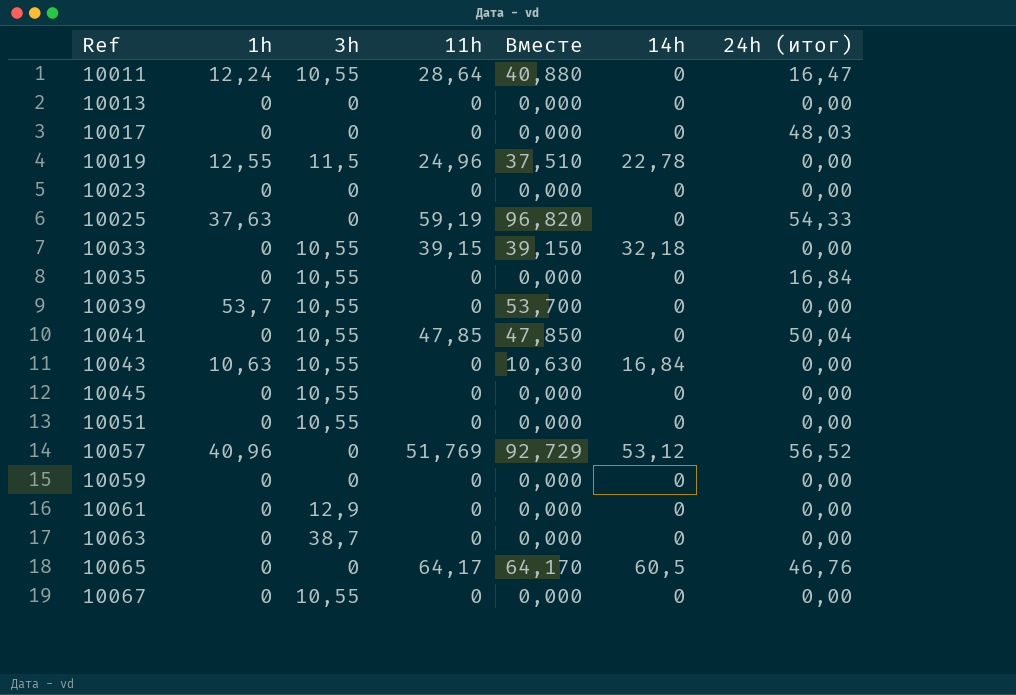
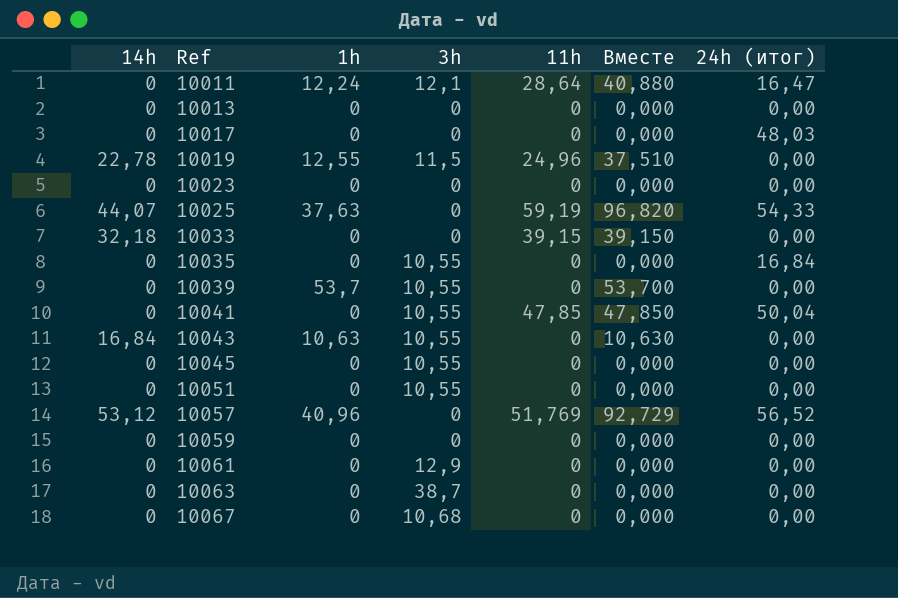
column 14h | position: 6 -> 1
row 10065: 0 | 0 | 64,17 | 64,170 | 60,5 | 46,76 -> none
10011 | 3h: 10,55 -> 12,1
10025 | 14h: 0 -> 44,07
10033 | 3h: 10,55 -> 0
10067 | 3h: 10,55 -> 10,68

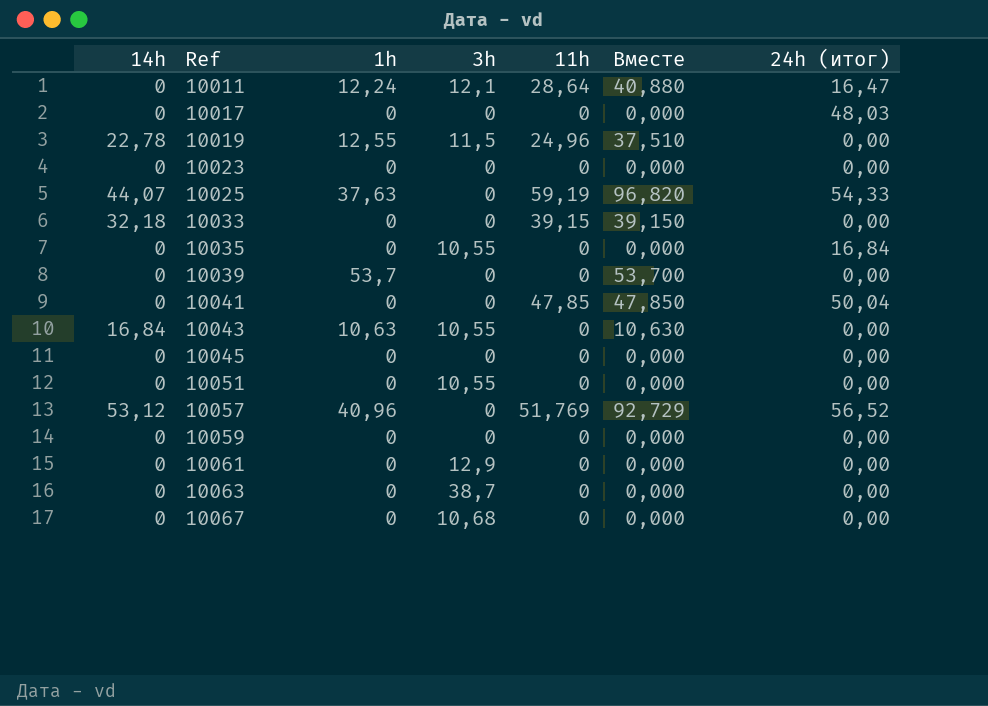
row 10013: 0 | 0 | 0 | 0 | 0,000 | 0,00 -> none
10039 | 3h: 10,55 -> 0
10041 | 3h: 10,55 -> 0
10045 | 3h: 10,55 -> 0

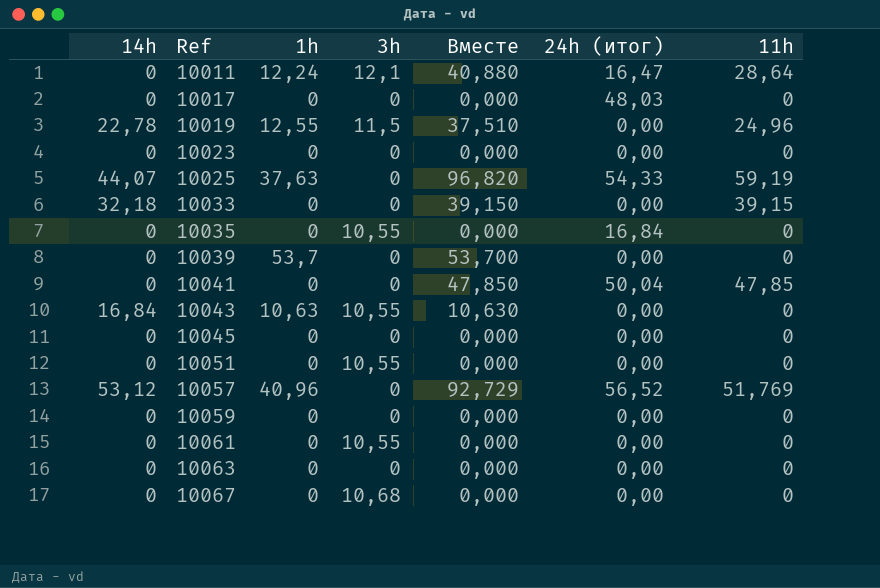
column 11h | position: 5 -> 7
10061 | 3h: 12,9 -> 10,55
10063 | 3h: 38,7 -> 0

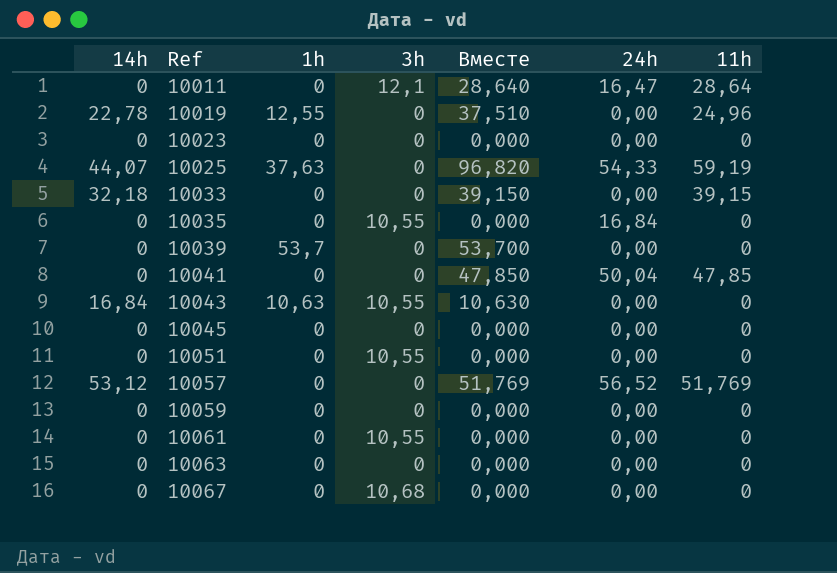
column name: 24h (итог) -> 24h
row 10017: 0 | 0 | 0 | 0,000 | 48,03 | 0 -> none
10011 | 1h: 12,24 -> 0
10011 | Вместе: 40,880 -> 28,640
10019 | 3h: 11,5 -> 0
10057 | 1h: 40,96 -> 0
10057 | Вместе: 92,729 -> 51,769

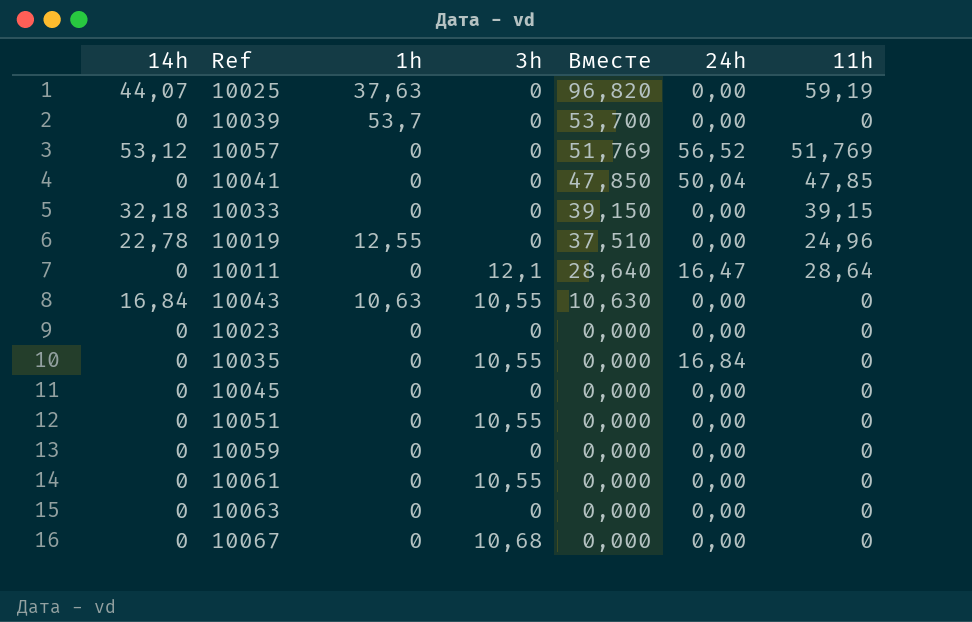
row order: Ref ascending -> Вместе descending
10025 | 24h: 54,33 -> 0,00

